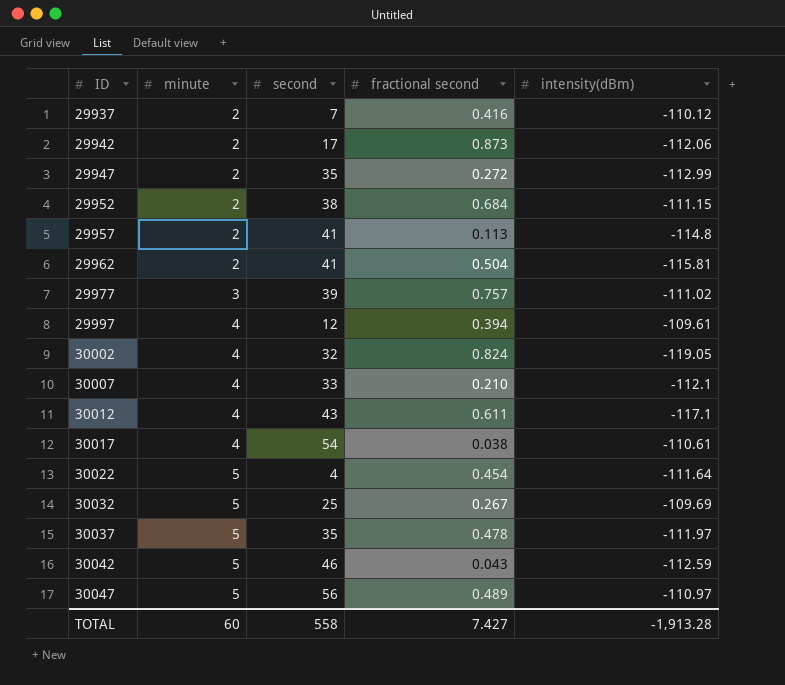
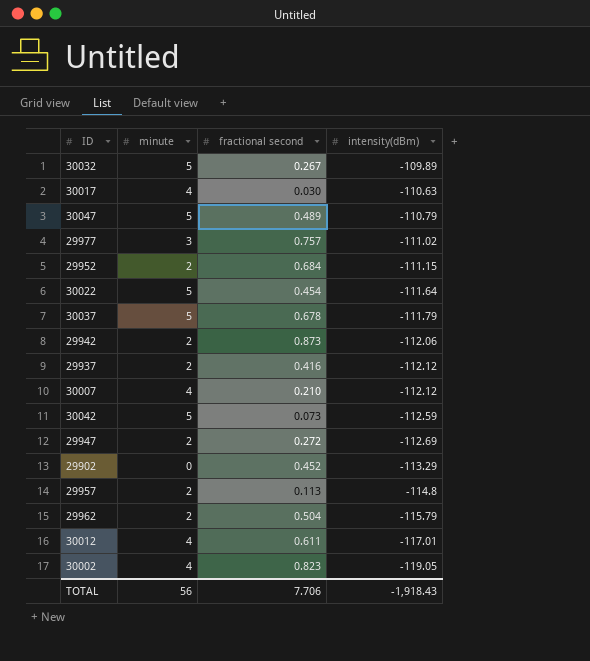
row order: ID ascending -> intensity(dBm) descending
column second | position: 3 -> none
row 29997: 4 | 12 | 0.394 | -109.61 -> none
30032 | intensity(dBm): -109.69 -> -109.89
30017 | fractional second: 0.038 -> 0.030
30017 | intensity(dBm): -110.61 -> -110.63
30047 | intensity(dBm): -110.97 -> -110.79
30037 | fractional second: 0.478 -> 0.678
30037 | intensity(dBm): -111.97 -> -111.79
29937 | intensity(dBm): -110.12 -> -112.12
30007 | intensity(dBm): -112.1 -> -112.12
30042 | fractional second: 0.043 -> 0.073
29947 | intensity(dBm): -112.99 -> -112.69
row 29902: none -> 0 | 0.452 | -113.29
29962 | intensity(dBm): -115.81 -> -115.79
30012 | intensity(dBm): -117.1 -> -117.01
30002 | fractional second: 0.824 -> 0.823
TOTAL | minute: 60 -> 56
TOTAL | fractional second: 7.427 -> 7.706
TOTAL | intensity(dBm): -1,913.28 -> -1,918.43

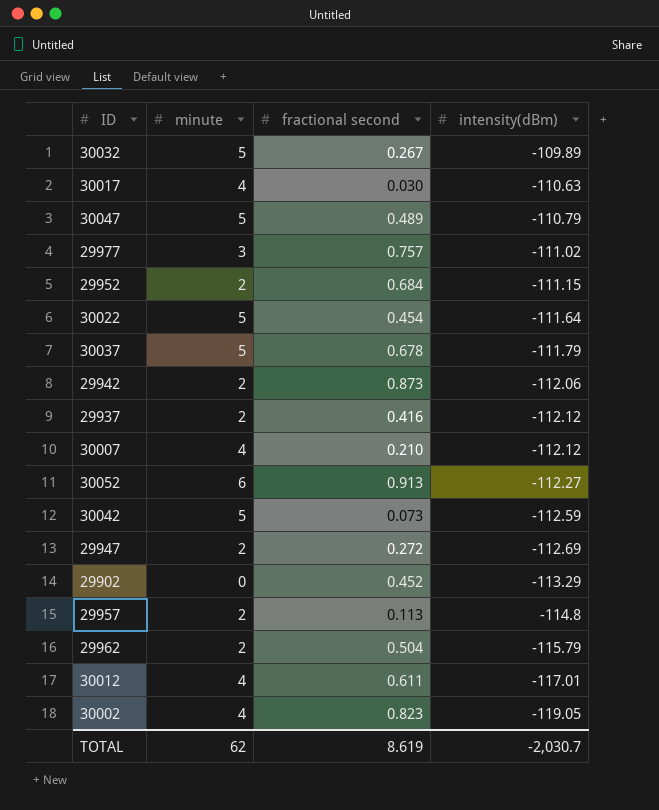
row 30052: none -> 6 | 0.913 | -112.27
TOTAL | minute: 56 -> 62
TOTAL | fractional second: 7.706 -> 8.619
TOTAL | intensity(dBm): -1,918.43 -> -2,030.7

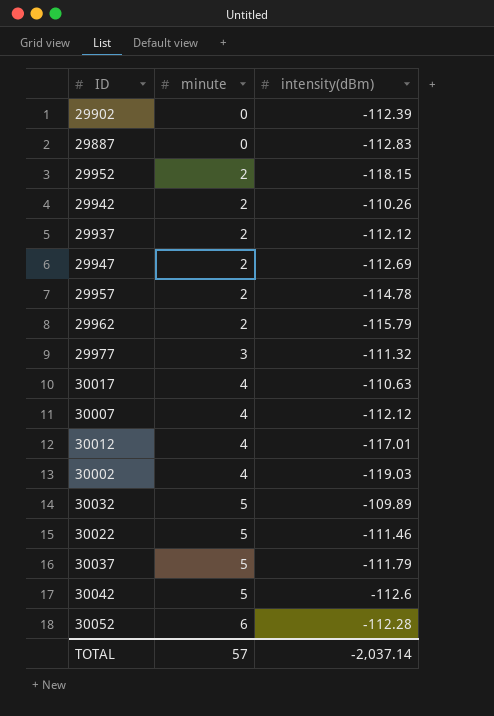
row order: intensity(dBm) descending -> minute ascending
column fractional second | position: 3 -> none
row 30047: 5 | 0.489 | -110.79 -> none
29902 | intensity(dBm): -113.29 -> -112.39
row 29887: none -> 0 | -112.83
29952 | intensity(dBm): -111.15 -> -118.15
29942 | intensity(dBm): -112.06 -> -110.26
29957 | intensity(dBm): -114.8 -> -114.78
29977 | intensity(dBm): -111.02 -> -111.32
30002 | intensity(dBm): -119.05 -> -119.03
30022 | intensity(dBm): -111.64 -> -111.46
30042 | intensity(dBm): -112.59 -> -112.6
30052 | intensity(dBm): -112.27 -> -112.28
TOTAL | minute: 62 -> 57
TOTAL | intensity(dBm): -2,030.7 -> -2,037.14

